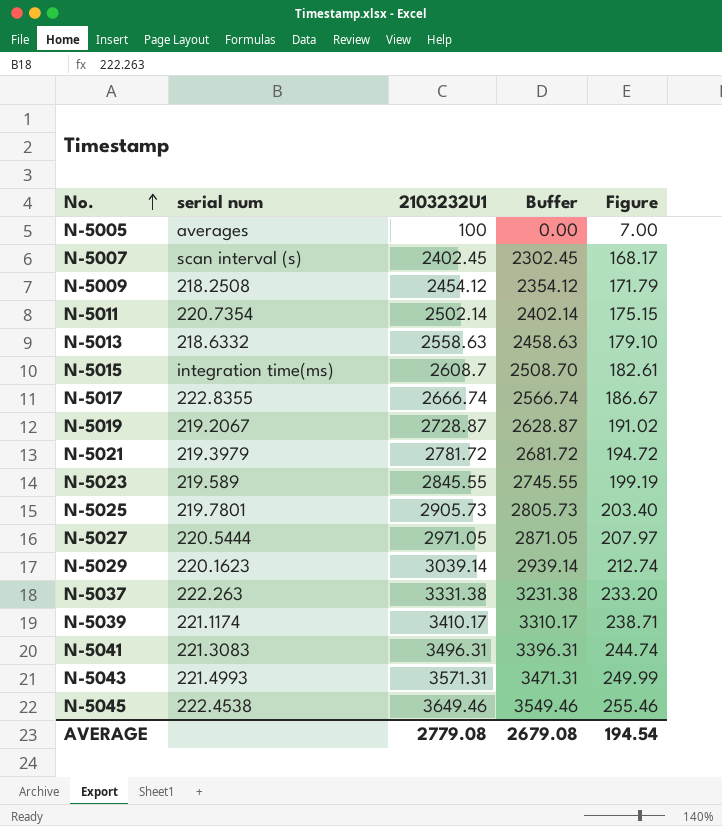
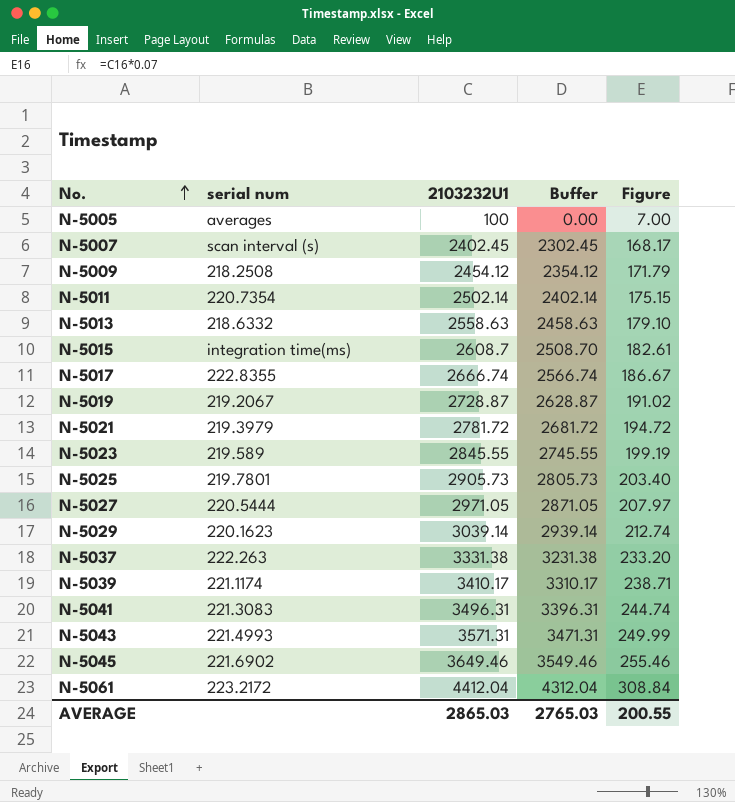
N-5045 | serial num: 222.4538 -> 221.6902
row N-5061: none -> 223.2172 | 4412.04 | 4312.04 | 308.84
AVERAGE | 2103232U1: 2779.08 -> 2865.03
AVERAGE | Buffer: 2679.08 -> 2765.03
AVERAGE | Figure: 194.54 -> 200.55

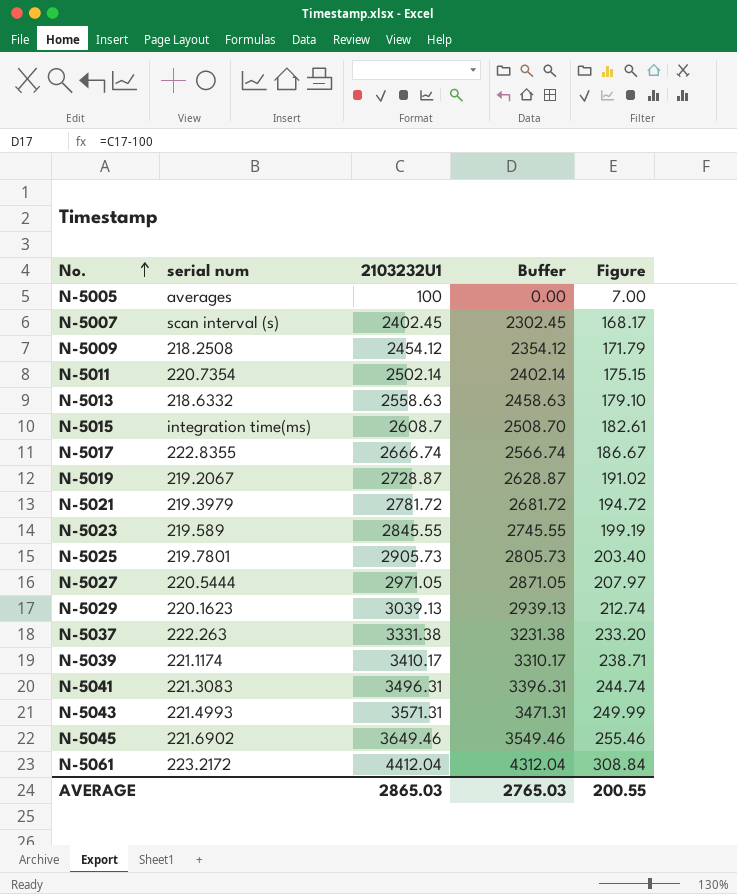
N-5029 | 2103232U1: 3039.14 -> 3039.13
N-5029 | Buffer: 2939.14 -> 2939.13

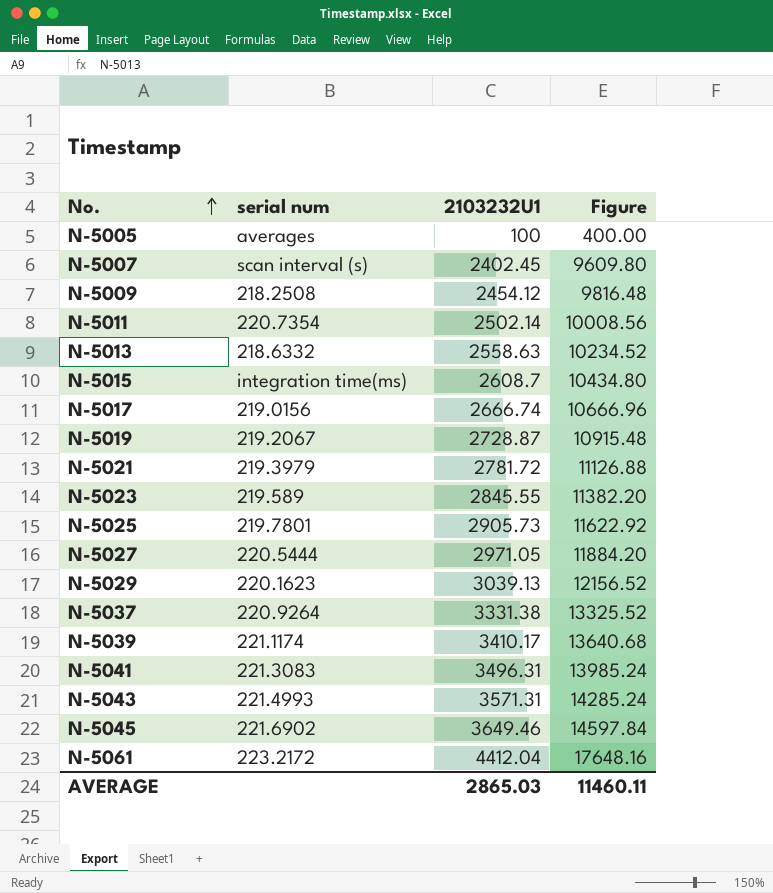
column Buffer | formula: [2103232U1] - 100 -> none
column Figure | formula: [2103232U1] * 0.07 -> [2103232U1] * 4
N-5017 | serial num: 222.8355 -> 219.0156
N-5037 | serial num: 222.263 -> 220.9264
AVERAGE | Figure: 200.55 -> 11460.11

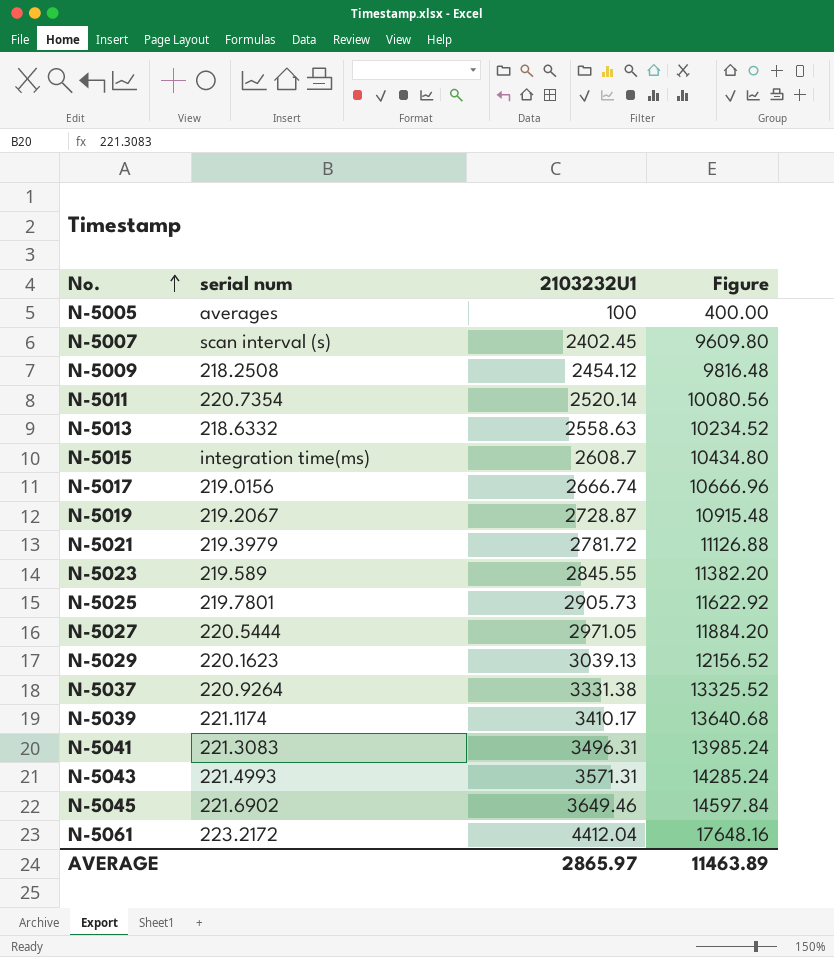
N-5011 | 2103232U1: 2502.14 -> 2520.14
N-5011 | Figure: 10008.56 -> 10080.56
AVERAGE | 2103232U1: 2865.03 -> 2865.97
AVERAGE | Figure: 11460.11 -> 11463.89

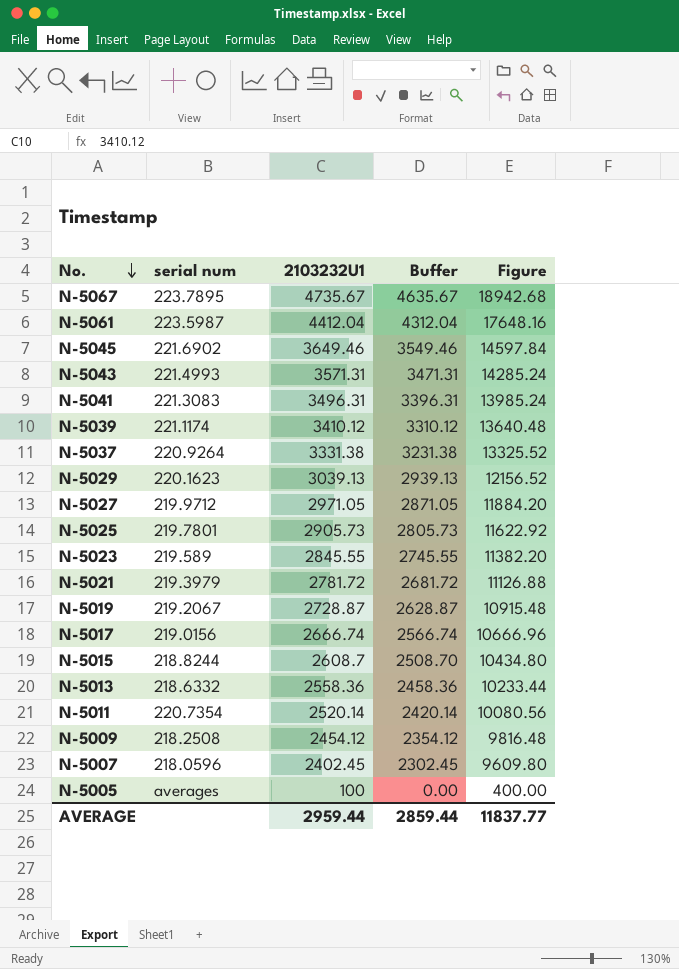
row order: No. ascending -> No. descending
column Buffer | formula: none -> [2103232U1] - 100
row N-5067: none -> 223.7895 | 4735.67 | 4635.67 | 18942.68
N-5061 | serial num: 223.2172 -> 223.5987
N-5039 | 2103232U1: 3410.17 -> 3410.12
N-5039 | Figure: 13640.68 -> 13640.48
N-5027 | serial num: 220.5444 -> 219.9712
N-5015 | serial num: integration time(ms) -> 218.8244
N-5013 | 2103232U1: 2558.63 -> 2558.36
N-5013 | Figure: 10234.52 -> 10233.44
N-5007 | serial num: scan interval (s) -> 218.0596
AVERAGE | 2103232U1: 2865.97 -> 2959.44
AVERAGE | Figure: 11463.89 -> 11837.77

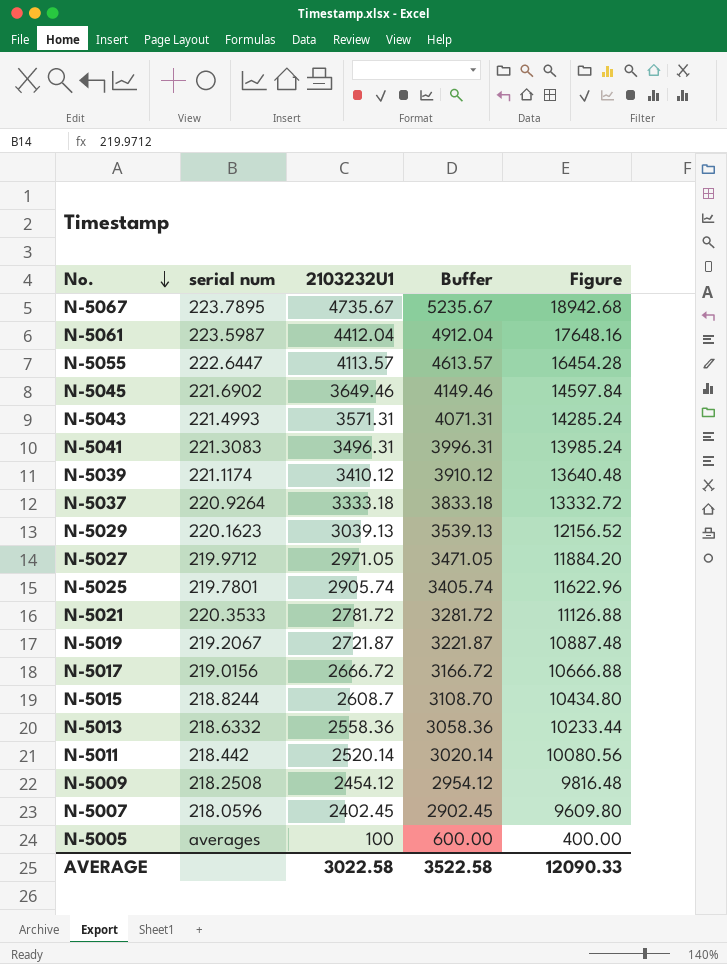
column Buffer | formula: [2103232U1] - 100 -> [2103232U1] + 500
row N-5023: 219.589 | 2845.55 | 2745.55 | 11382.20 -> none
row N-5055: none -> 222.6447 | 4113.57 | 4613.57 | 16454.28
N-5037 | 2103232U1: 3331.38 -> 3333.18
N-5037 | Figure: 13325.52 -> 13332.72
N-5025 | 2103232U1: 2905.73 -> 2905.74
N-5025 | Figure: 11622.92 -> 11622.96
N-5021 | serial num: 219.3979 -> 220.3533
N-5019 | 2103232U1: 2728.87 -> 2721.87
N-5019 | Figure: 10915.48 -> 10887.48
N-5017 | 2103232U1: 2666.74 -> 2666.72
N-5017 | Figure: 10666.96 -> 10666.88
N-5011 | serial num: 220.7354 -> 218.442
AVERAGE | 2103232U1: 2959.44 -> 3022.58
AVERAGE | Buffer: 2859.44 -> 3522.58
AVERAGE | Figure: 11837.77 -> 12090.33

